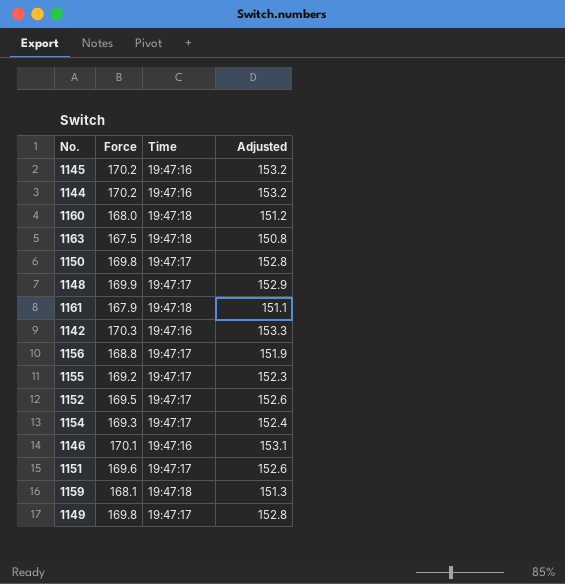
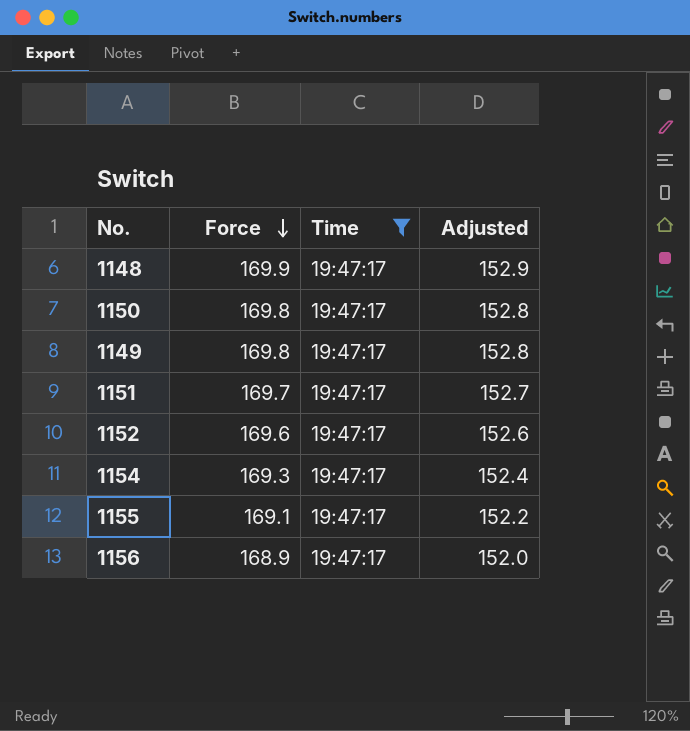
filter: none -> Time = 19:47:17
row order: none -> Force descending
1151 | Force: 169.6 -> 169.7
1151 | Adjusted: 152.6 -> 152.7
1152 | Force: 169.5 -> 169.6
1155 | Force: 169.2 -> 169.1
1155 | Adjusted: 152.3 -> 152.2
1156 | Force: 168.8 -> 168.9
1156 | Adjusted: 151.9 -> 152.0

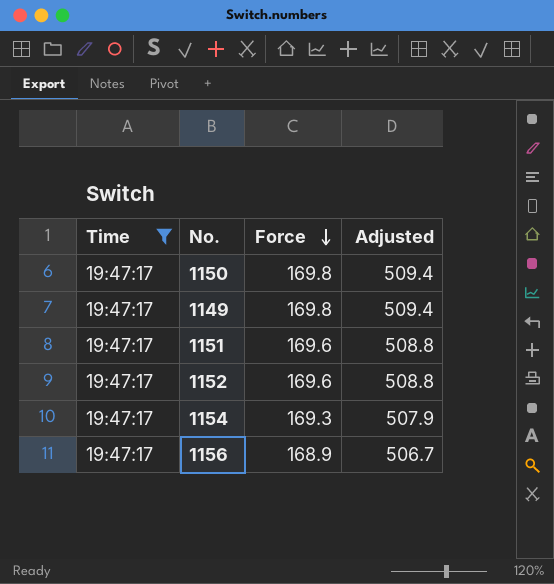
column Time | position: 3 -> 1
column Adjusted | formula: [Force] * 0.9 -> [Force] * 3
row 1148: 169.9 | 19:47:17 | 152.9 -> none
row 1155: 169.1 | 19:47:17 | 152.2 -> none
1151 | Force: 169.7 -> 169.6

